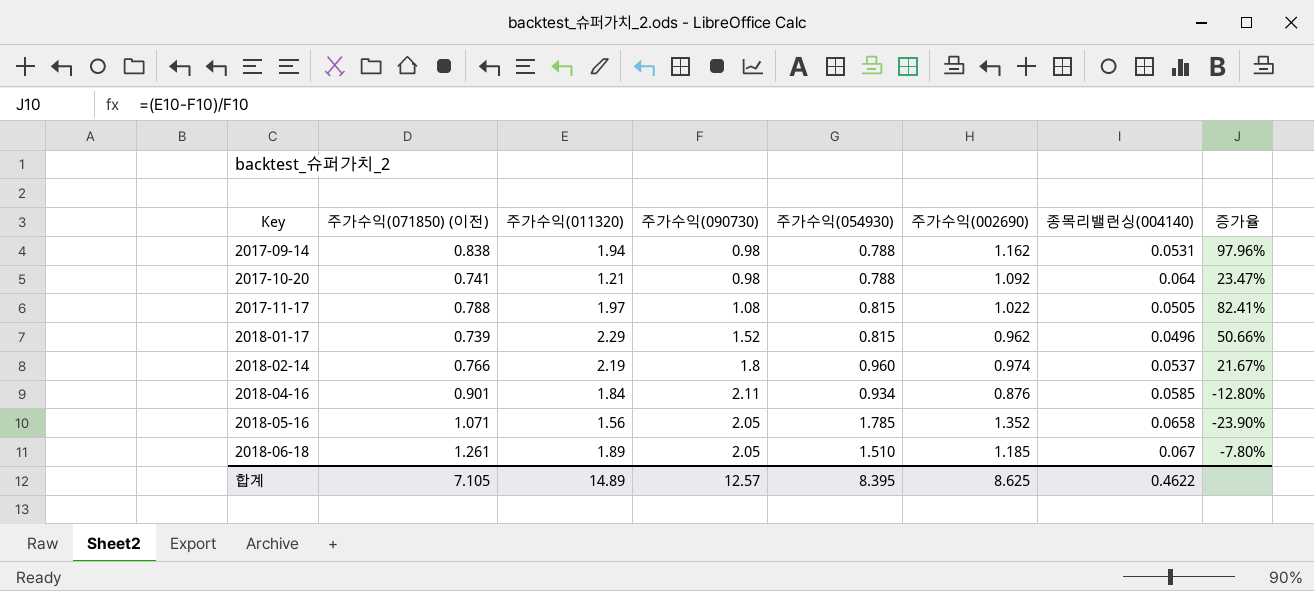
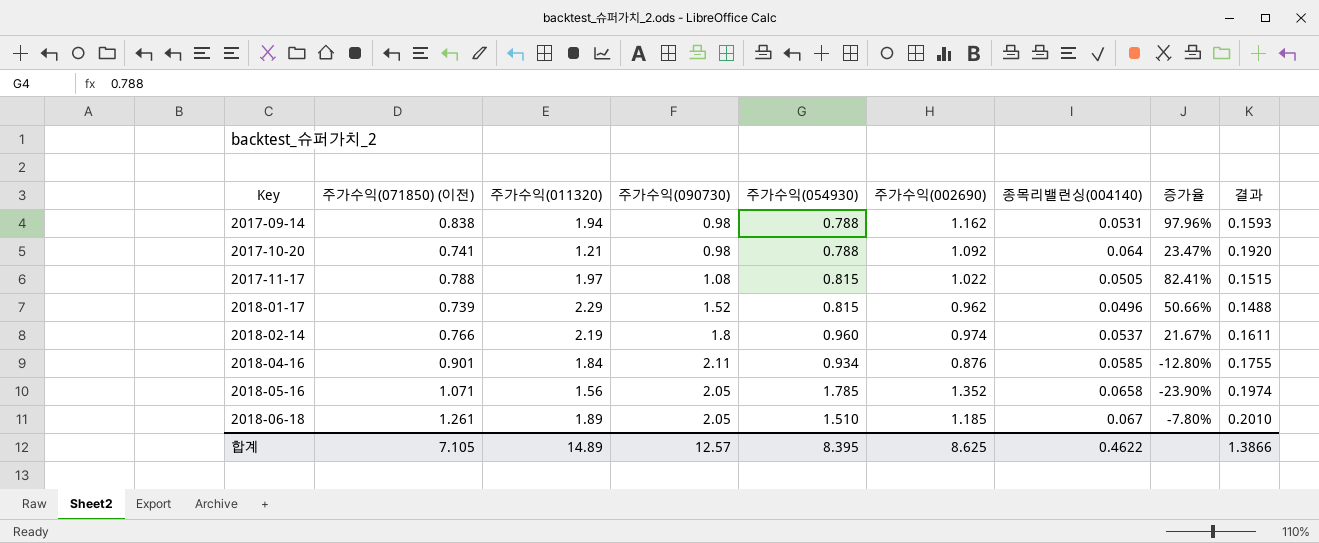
column 결과 | formula: none -> [종목리밸런싱(004140)] * 3

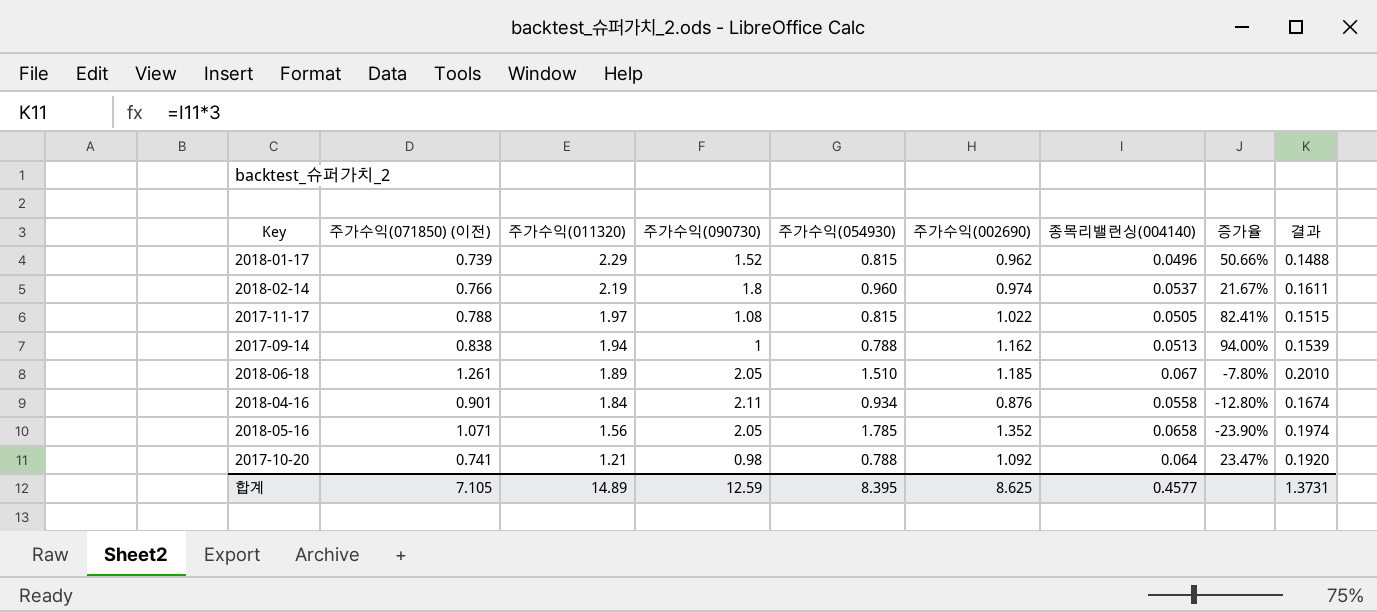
row order: Key ascending -> 주가수익(011320) descending
2017-09-14 | 주가수익(090730): 0.98 -> 1
2017-09-14 | 종목리밸런싱(004140): 0.0531 -> 0.0513
2017-09-14 | 증가율: 97.96% -> 94.00%
2017-09-14 | 결과: 0.1593 -> 0.1539
2018-04-16 | 종목리밸런싱(004140): 0.0585 -> 0.0558
2018-04-16 | 결과: 0.1755 -> 0.1674
합계 | 주가수익(090730): 12.57 -> 12.59
합계 | 종목리밸런싱(004140): 0.4622 -> 0.4577
합계 | 결과: 1.3866 -> 1.3731

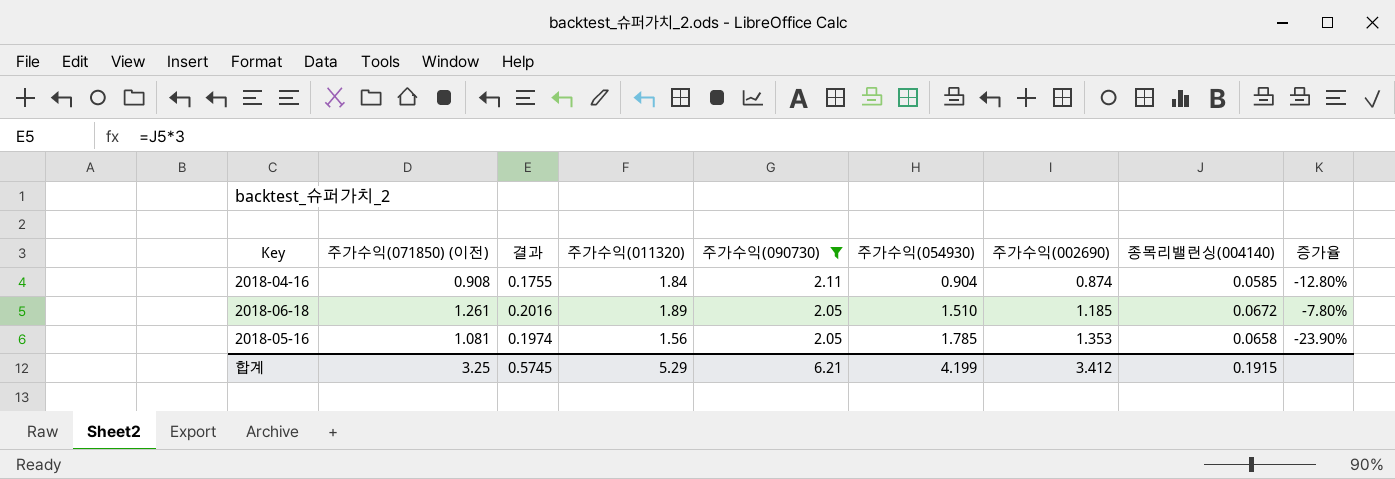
filter: none -> 주가수익(090730) >= 2.05
row order: 주가수익(011320) descending -> 주가수익(090730) descending
column 결과 | position: 9 -> 3
2018-04-16 | 주가수익(071850) (이전): 0.901 -> 0.908
2018-04-16 | 결과: 0.1674 -> 0.1755
2018-04-16 | 주가수익(054930): 0.934 -> 0.904
2018-04-16 | 주가수익(002690): 0.876 -> 0.874
2018-04-16 | 종목리밸런싱(004140): 0.0558 -> 0.0585
2018-06-18 | 결과: 0.2010 -> 0.2016
2018-06-18 | 종목리밸런싱(004140): 0.067 -> 0.0672
2018-05-16 | 주가수익(071850) (이전): 1.071 -> 1.081
2018-05-16 | 주가수익(002690): 1.352 -> 1.353
합계 | 주가수익(071850) (이전): 7.105 -> 3.25
합계 | 결과: 1.3731 -> 0.5745
합계 | 주가수익(011320): 14.89 -> 5.29
합계 | 주가수익(090730): 12.59 -> 6.21
합계 | 주가수익(054930): 8.395 -> 4.199
합계 | 주가수익(002690): 8.625 -> 3.412
합계 | 종목리밸런싱(004140): 0.4577 -> 0.1915

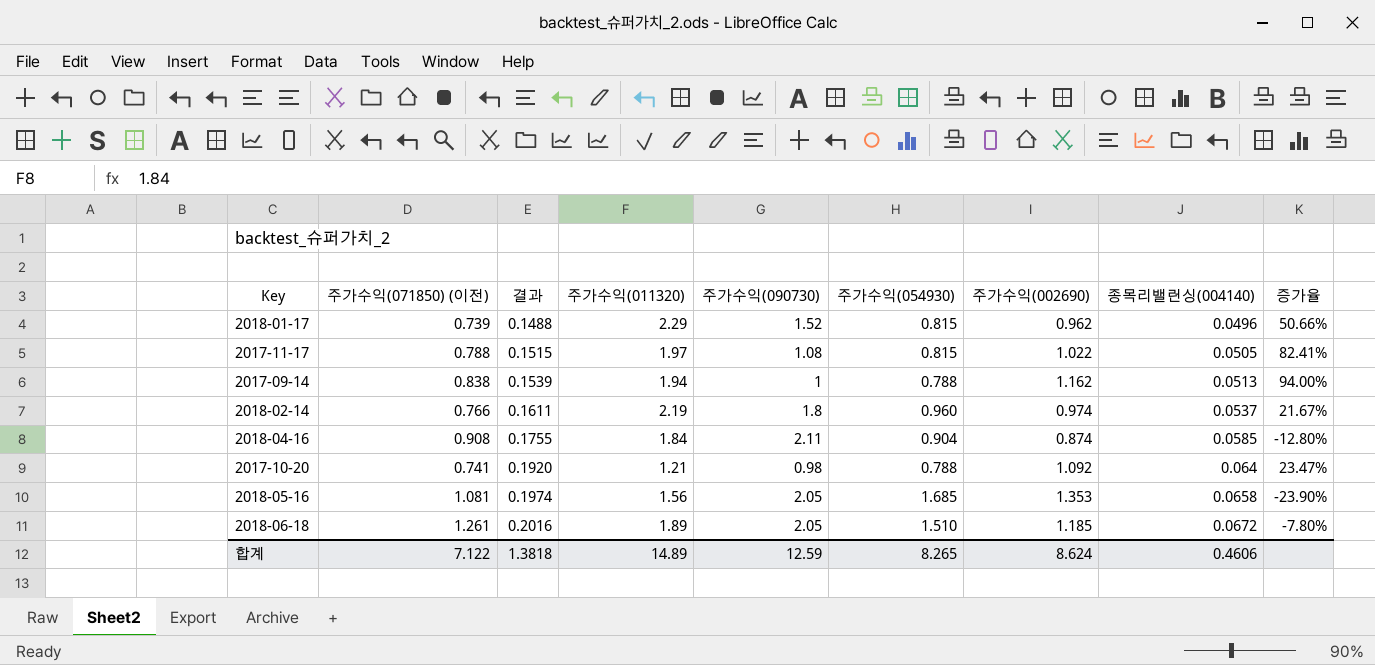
filter: 주가수익(090730) >= 2.05 -> none
row order: 주가수익(090730) descending -> 결과 ascending
2018-05-16 | 주가수익(054930): 1.785 -> 1.685
합계 | 주가수익(071850) (이전): 3.25 -> 7.122
합계 | 결과: 0.5745 -> 1.3818
합계 | 주가수익(011320): 5.29 -> 14.89
합계 | 주가수익(090730): 6.21 -> 12.59
합계 | 주가수익(054930): 4.199 -> 8.265
합계 | 주가수익(002690): 3.412 -> 8.624
합계 | 종목리밸런싱(004140): 0.1915 -> 0.4606

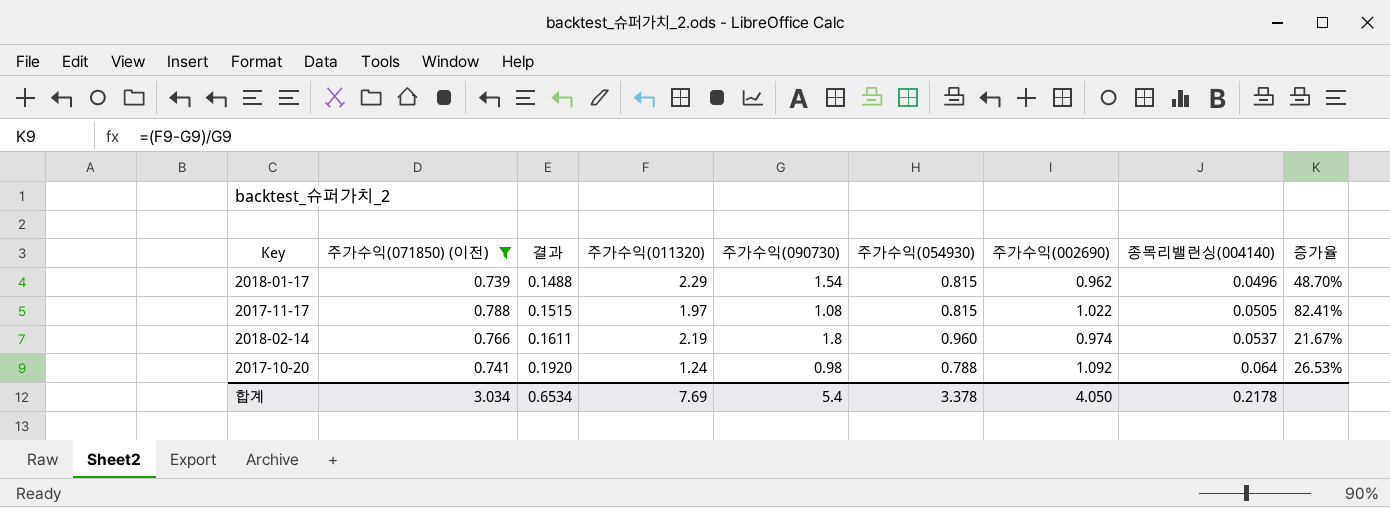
filter: none -> 주가수익(071850) (이전) <= 0.788
2018-01-17 | 주가수익(090730): 1.52 -> 1.54
2018-01-17 | 증가율: 50.66% -> 48.70%
2017-10-20 | 주가수익(011320): 1.21 -> 1.24
2017-10-20 | 증가율: 23.47% -> 26.53%
합계 | 주가수익(071850) (이전): 7.122 -> 3.034
합계 | 결과: 1.3818 -> 0.6534
합계 | 주가수익(011320): 14.89 -> 7.69
합계 | 주가수익(090730): 12.59 -> 5.4
합계 | 주가수익(054930): 8.265 -> 3.378
합계 | 주가수익(002690): 8.624 -> 4.050
합계 | 종목리밸런싱(004140): 0.4606 -> 0.2178

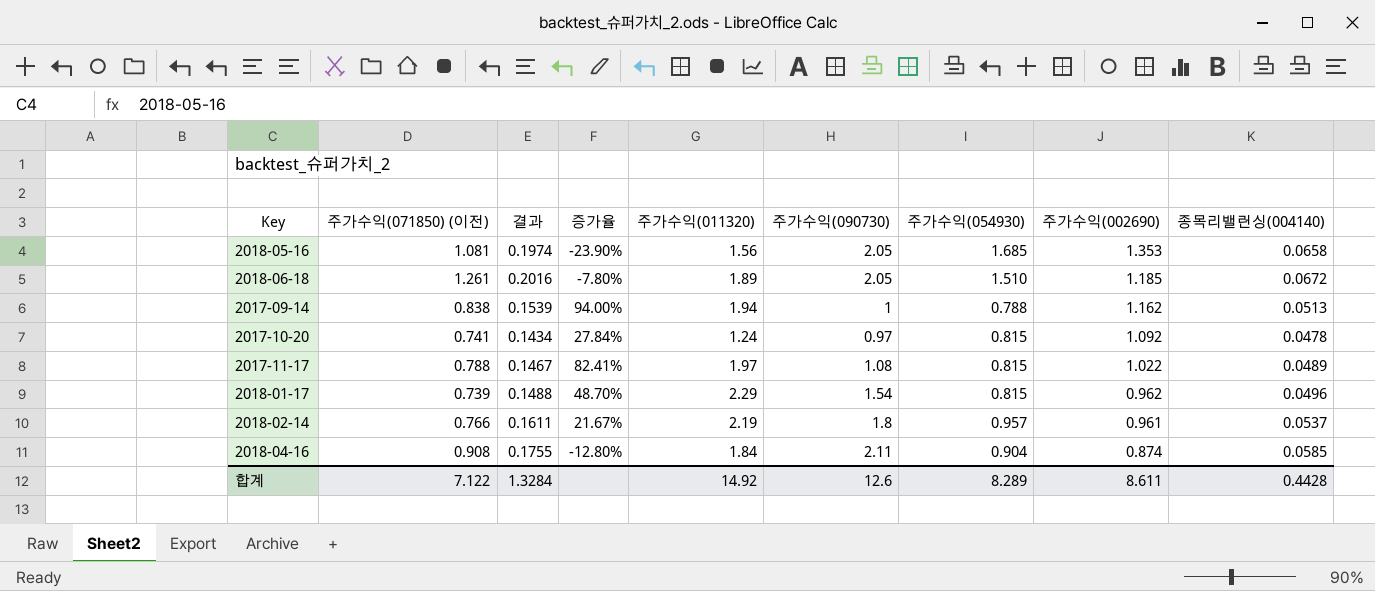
filter: 주가수익(071850) (이전) <= 0.788 -> none
row order: 결과 ascending -> 주가수익(002690) descending
column 증가율 | position: 9 -> 4
2017-10-20 | 결과: 0.1920 -> 0.1434
2017-10-20 | 증가율: 26.53% -> 27.84%
2017-10-20 | 주가수익(090730): 0.98 -> 0.97
2017-10-20 | 주가수익(054930): 0.788 -> 0.815
2017-10-20 | 종목리밸런싱(004140): 0.064 -> 0.0478
2017-11-17 | 결과: 0.1515 -> 0.1467
2017-11-17 | 종목리밸런싱(004140): 0.0505 -> 0.0489
2018-02-14 | 주가수익(054930): 0.960 -> 0.957
2018-02-14 | 주가수익(002690): 0.974 -> 0.961
합계 | 주가수익(071850) (이전): 3.034 -> 7.122
합계 | 결과: 0.6534 -> 1.3284
합계 | 주가수익(011320): 7.69 -> 14.92
합계 | 주가수익(090730): 5.4 -> 12.6
합계 | 주가수익(054930): 3.378 -> 8.289
합계 | 주가수익(002690): 4.050 -> 8.611
합계 | 종목리밸런싱(004140): 0.2178 -> 0.4428

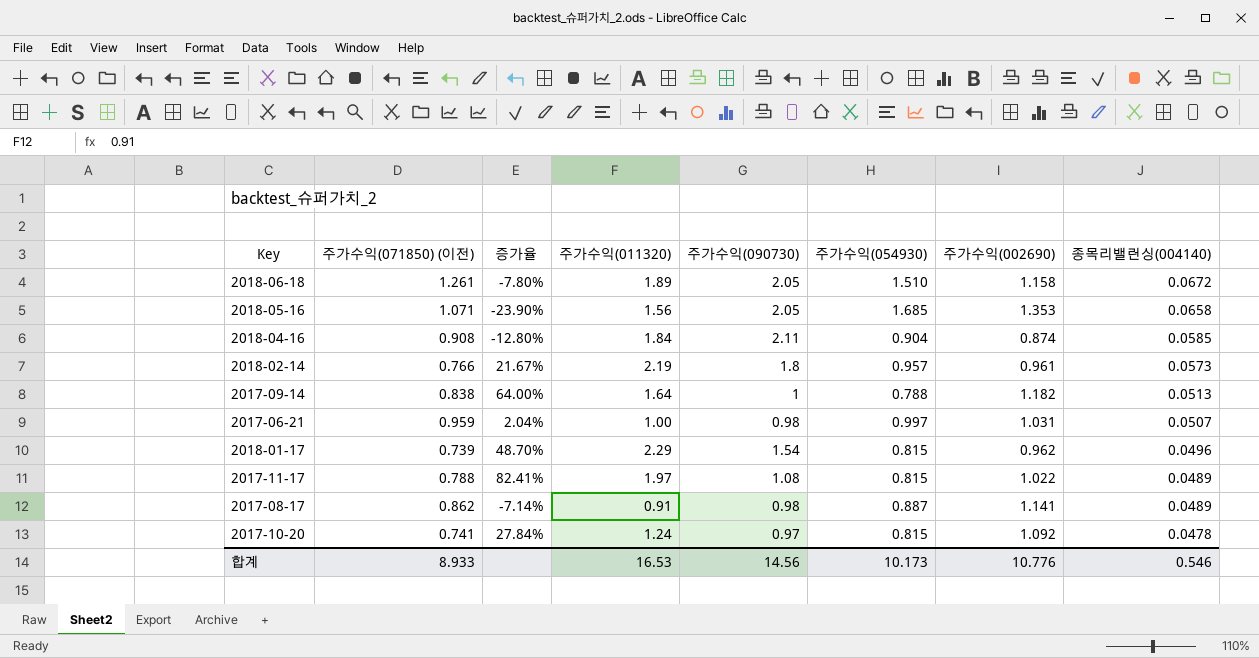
row order: 주가수익(002690) descending -> 종목리밸런싱(004140) descending
column 결과 | formula: [종목리밸런싱(004140)] * 3 -> none
2018-06-18 | 주가수익(002690): 1.185 -> 1.158
2018-05-16 | 주가수익(071850) (이전): 1.081 -> 1.071
2018-02-14 | 종목리밸런싱(004140): 0.0537 -> 0.0573
2017-09-14 | 증가율: 94.00% -> 64.00%
2017-09-14 | 주가수익(011320): 1.94 -> 1.64
2017-09-14 | 주가수익(002690): 1.162 -> 1.182
row 2017-06-21: none -> 0.959 | 2.04% | 1.00 | 0.98 | 0.997 | 1.031 | 0.0507
row 2017-08-17: none -> 0.862 | -7.14% | 0.91 | 0.98 | 0.887 | 1.141 | 0.0489
합계 | 주가수익(071850) (이전): 7.122 -> 8.933
합계 | 주가수익(011320): 14.92 -> 16.53
합계 | 주가수익(090730): 12.6 -> 14.56
합계 | 주가수익(054930): 8.289 -> 10.173
합계 | 주가수익(002690): 8.611 -> 10.776
합계 | 종목리밸런싱(004140): 0.4428 -> 0.546

